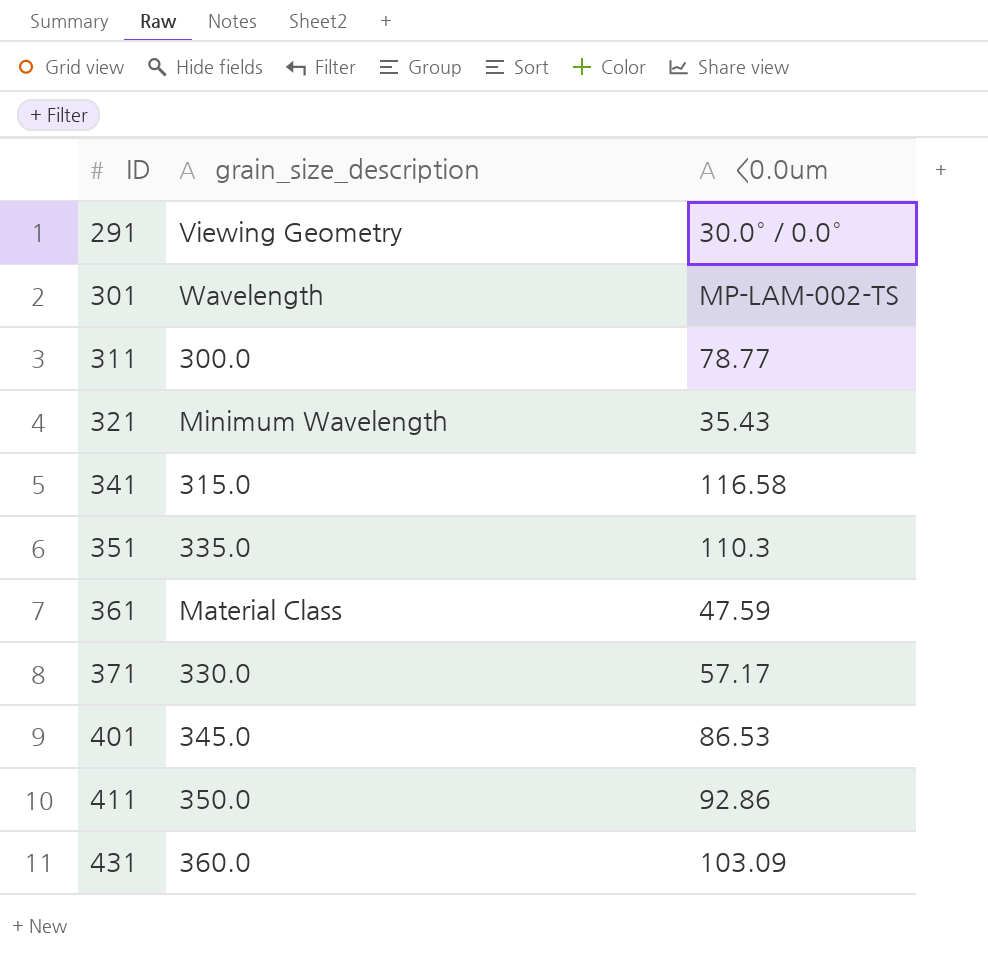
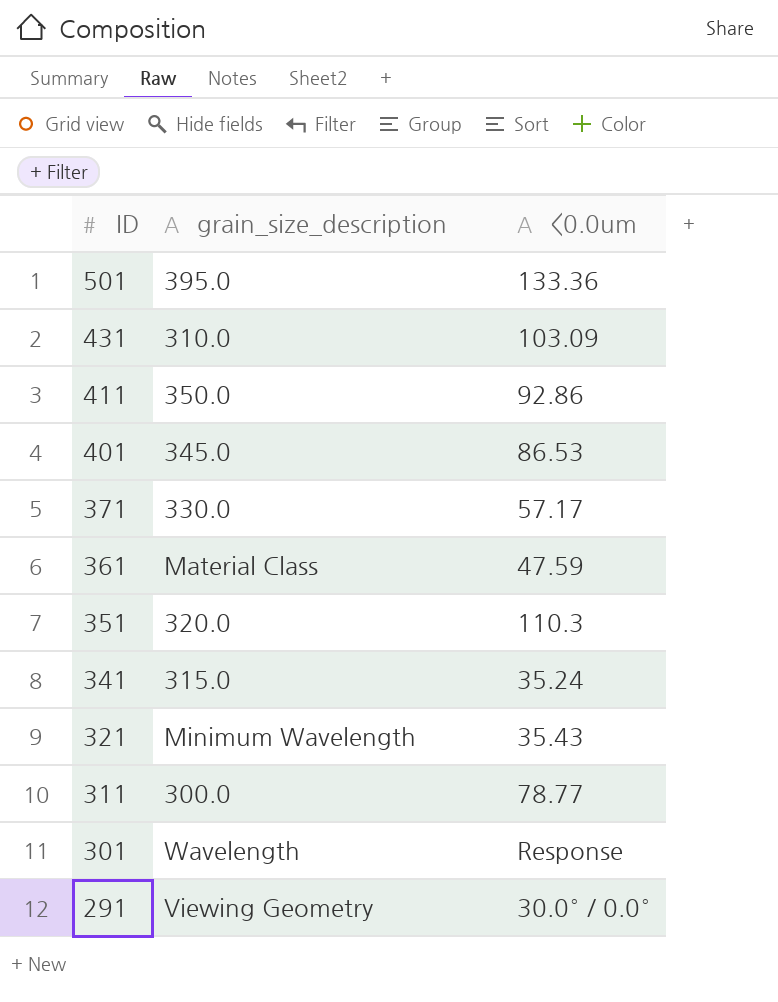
row order: ID ascending -> ID descending
row 501: none -> 395.0 | 133.36
431 | grain_size_description: 360.0 -> 310.0
351 | grain_size_description: 335.0 -> 320.0
341 | <0.0um: 116.58 -> 35.24
301 | <0.0um: MP-LAM-002-TS -> Response

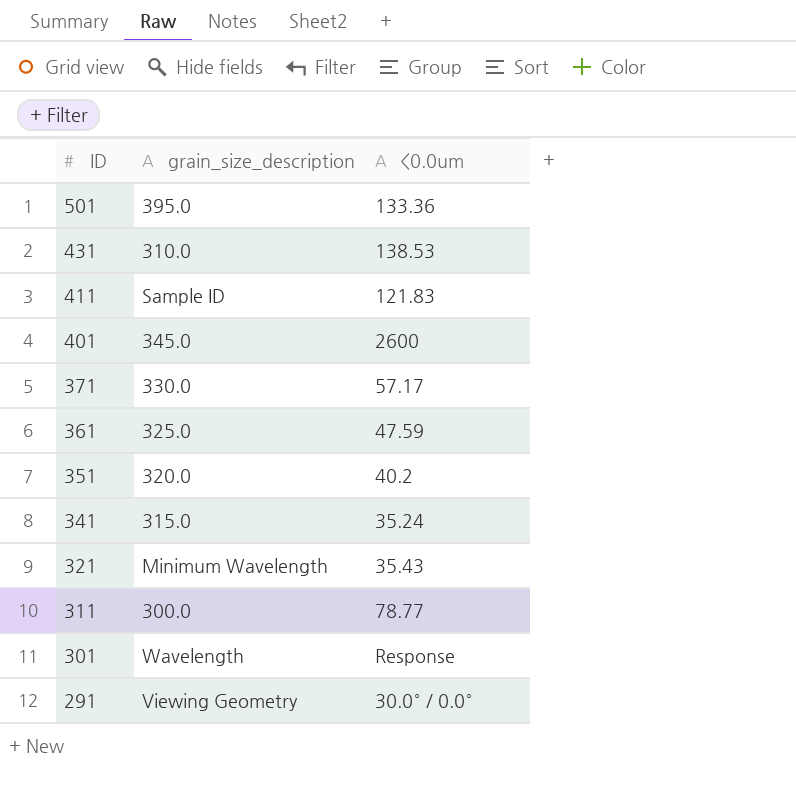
431 | <0.0um: 103.09 -> 138.53
411 | grain_size_description: 350.0 -> Sample ID
411 | <0.0um: 92.86 -> 121.83
401 | <0.0um: 86.53 -> 2600
361 | grain_size_description: Material Class -> 325.0
351 | <0.0um: 110.3 -> 40.2

